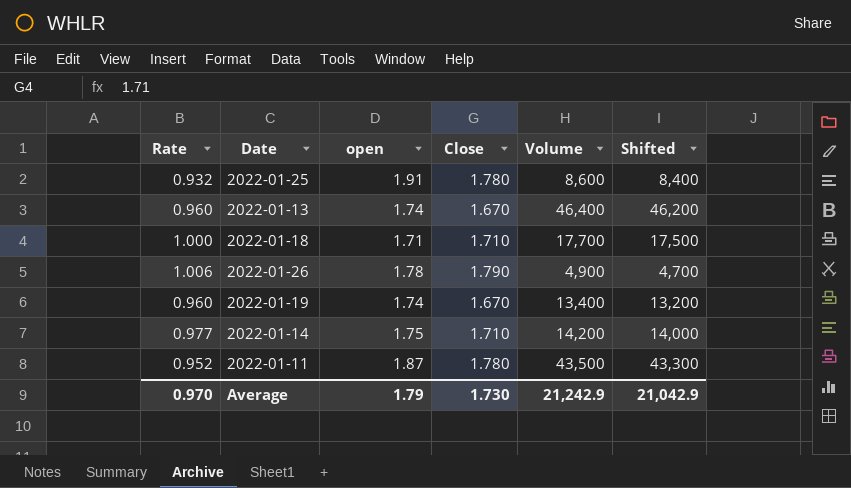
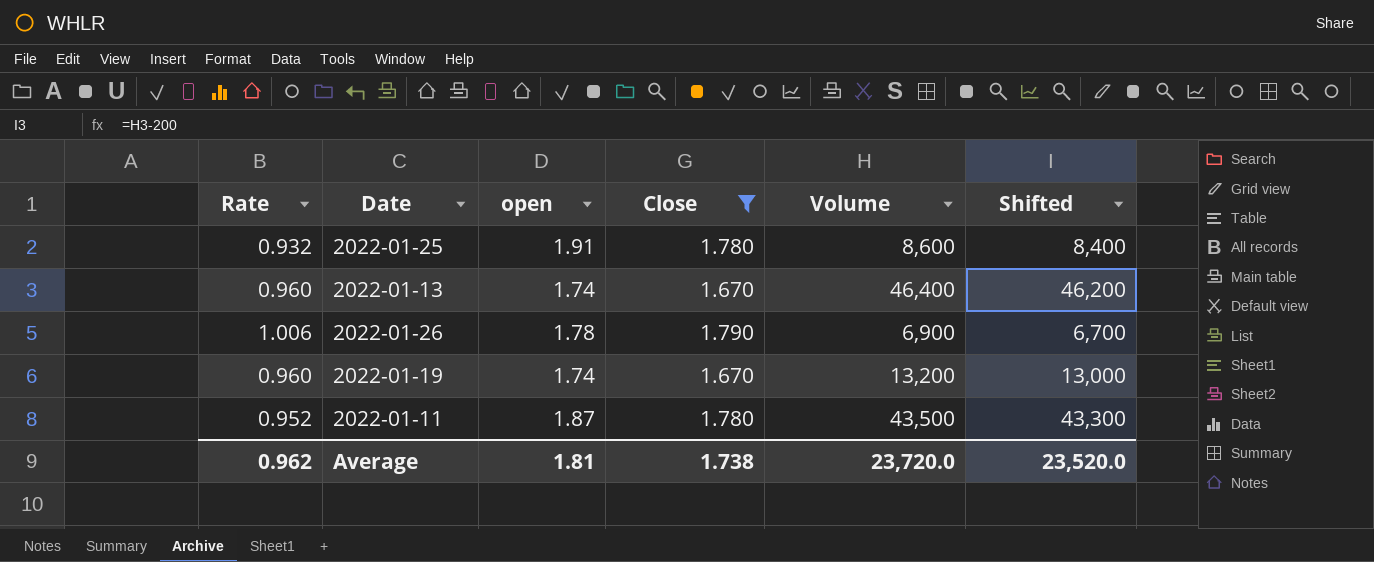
filter: none -> Close != 1.710
2022-01-26 | Volume: 4,900 -> 6,900
2022-01-26 | Shifted: 4,700 -> 6,700
2022-01-19 | Volume: 13,400 -> 13,200
2022-01-19 | Shifted: 13,200 -> 13,000
Average | Rate: 0.970 -> 0.962
Average | open: 1.79 -> 1.81
Average | Close: 1.730 -> 1.738
Average | Volume: 21,242.9 -> 23,720.0
Average | Shifted: 21,042.9 -> 23,520.0

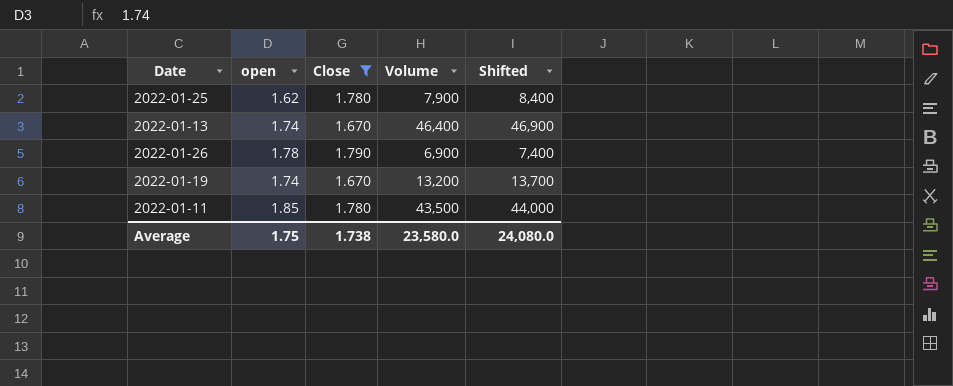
column Rate | formula: [Close] / [open] -> none
column Shifted | formula: [Volume] - 200 -> [Volume] + 500
2022-01-25 | open: 1.91 -> 1.62
2022-01-25 | Volume: 8,600 -> 7,900
2022-01-11 | open: 1.87 -> 1.85
Average | open: 1.81 -> 1.75
Average | Volume: 23,720.0 -> 23,580.0
Average | Shifted: 23,520.0 -> 24,080.0

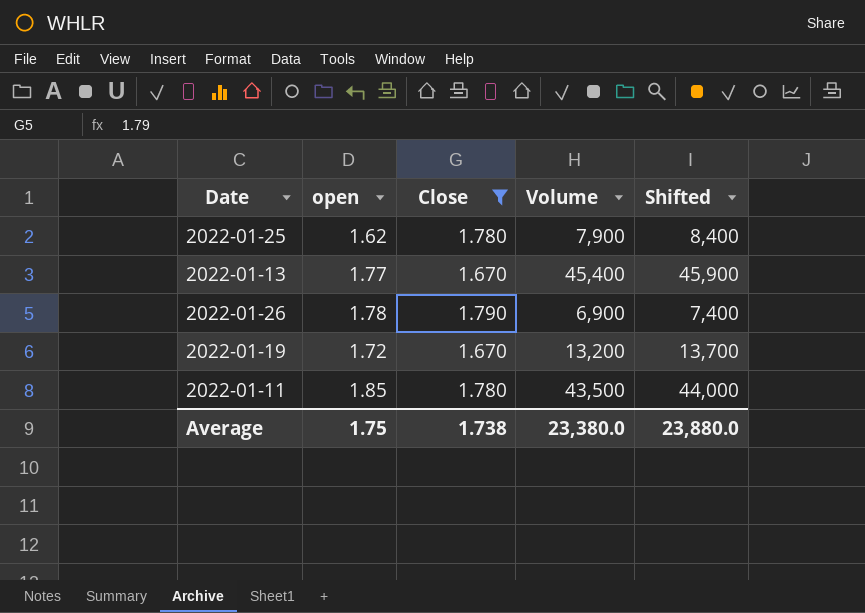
2022-01-13 | open: 1.74 -> 1.77
2022-01-13 | Volume: 46,400 -> 45,400
2022-01-13 | Shifted: 46,900 -> 45,900
2022-01-19 | open: 1.74 -> 1.72
Average | Volume: 23,580.0 -> 23,380.0
Average | Shifted: 24,080.0 -> 23,880.0

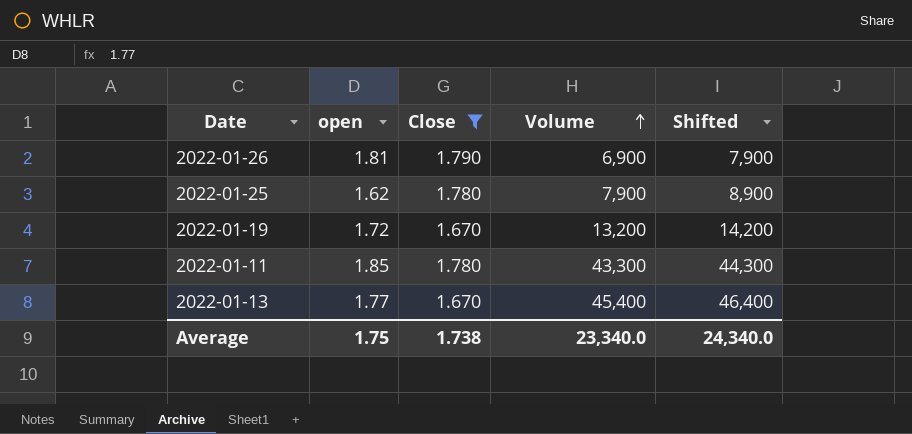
row order: none -> Volume ascending
column Shifted | formula: [Volume] + 500 -> [Volume] + 1000
2022-01-26 | open: 1.78 -> 1.81
2022-01-11 | Volume: 43,500 -> 43,300
Average | Volume: 23,380.0 -> 23,340.0
Average | Shifted: 23,880.0 -> 24,340.0

